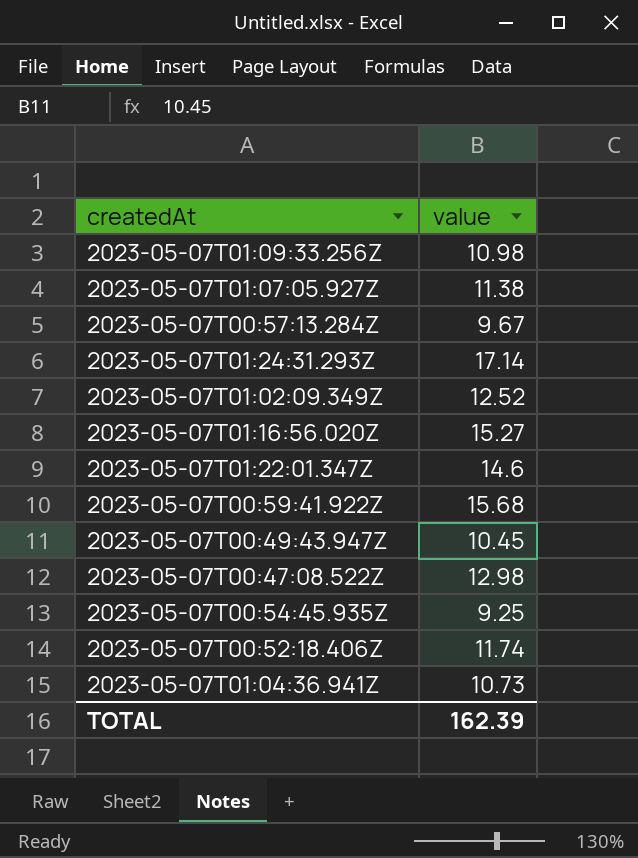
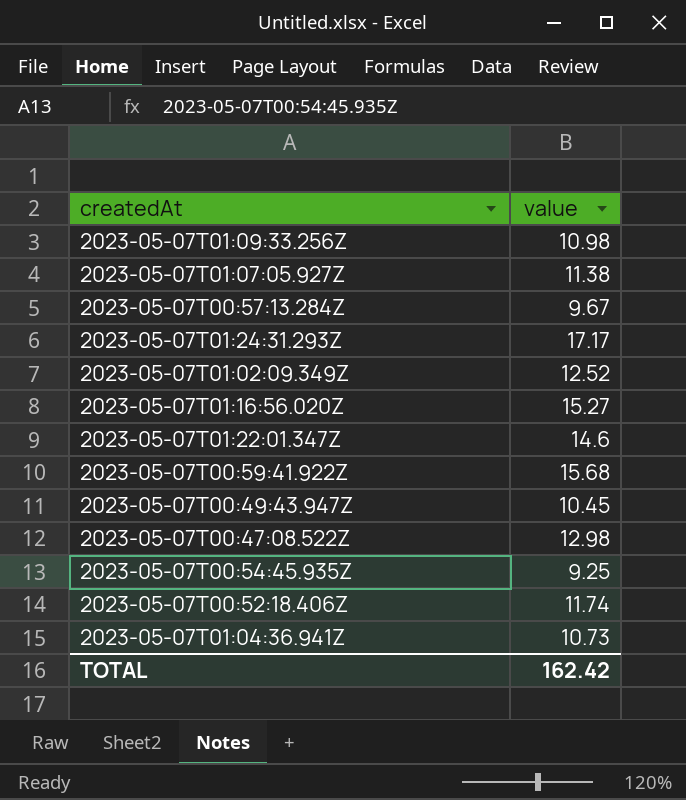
2023-05-07T01:24:31.293Z | value: 17.14 -> 17.17
TOTAL | value: 162.39 -> 162.42

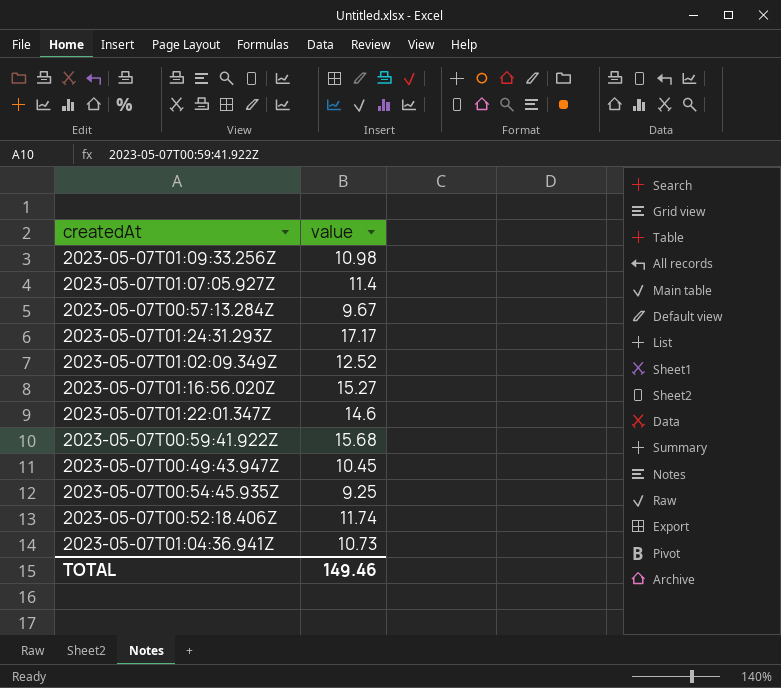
row 2023-05-07T00:47:08.522Z: 12.98 -> none
2023-05-07T01:07:05.927Z | value: 11.38 -> 11.4
TOTAL | value: 162.42 -> 149.46

